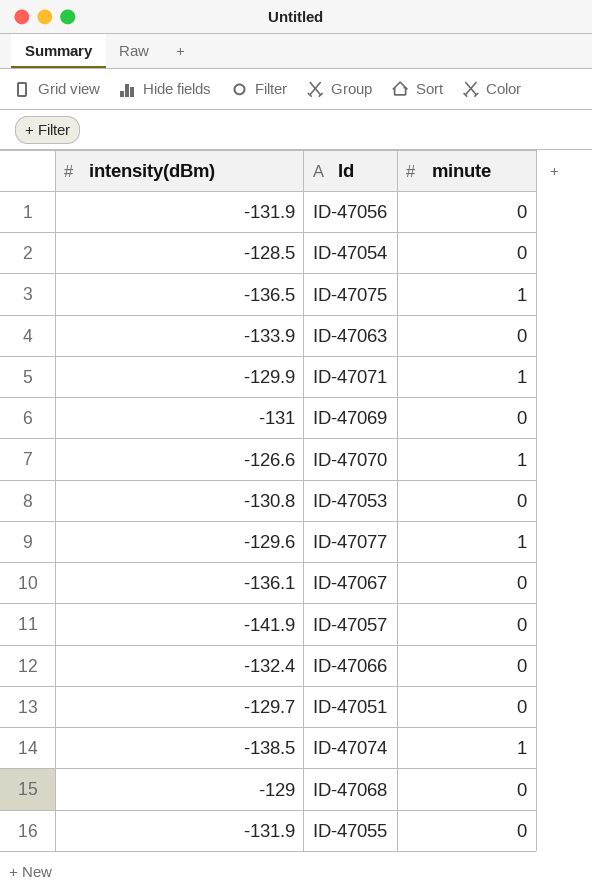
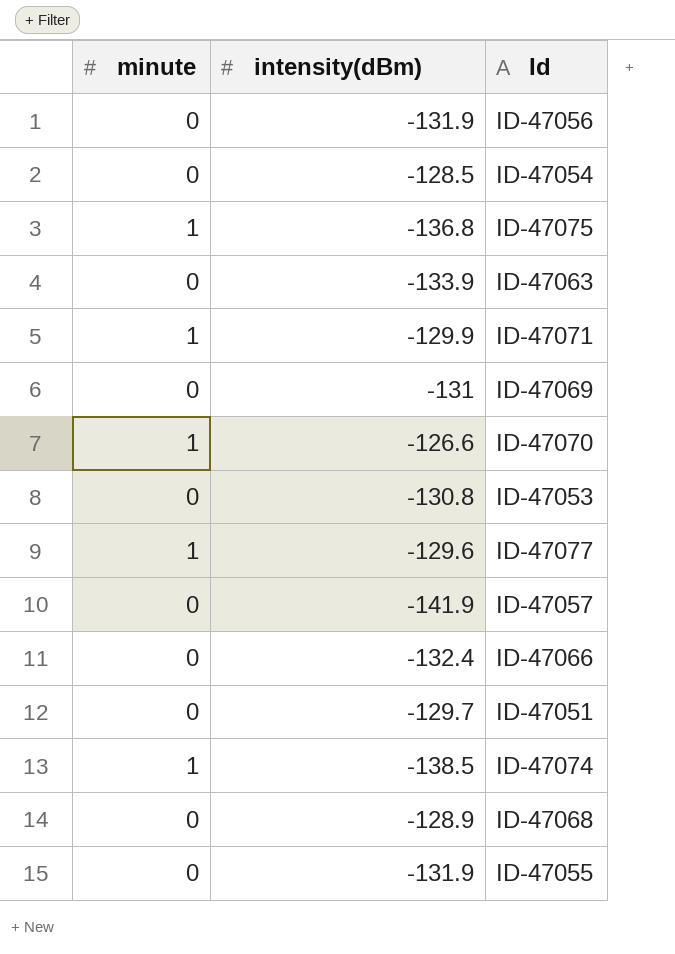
column minute | position: 3 -> 1
row ID-47067: -136.1 | 0 -> none
ID-47075 | intensity(dBm): -136.5 -> -136.8
ID-47068 | intensity(dBm): -129 -> -128.9

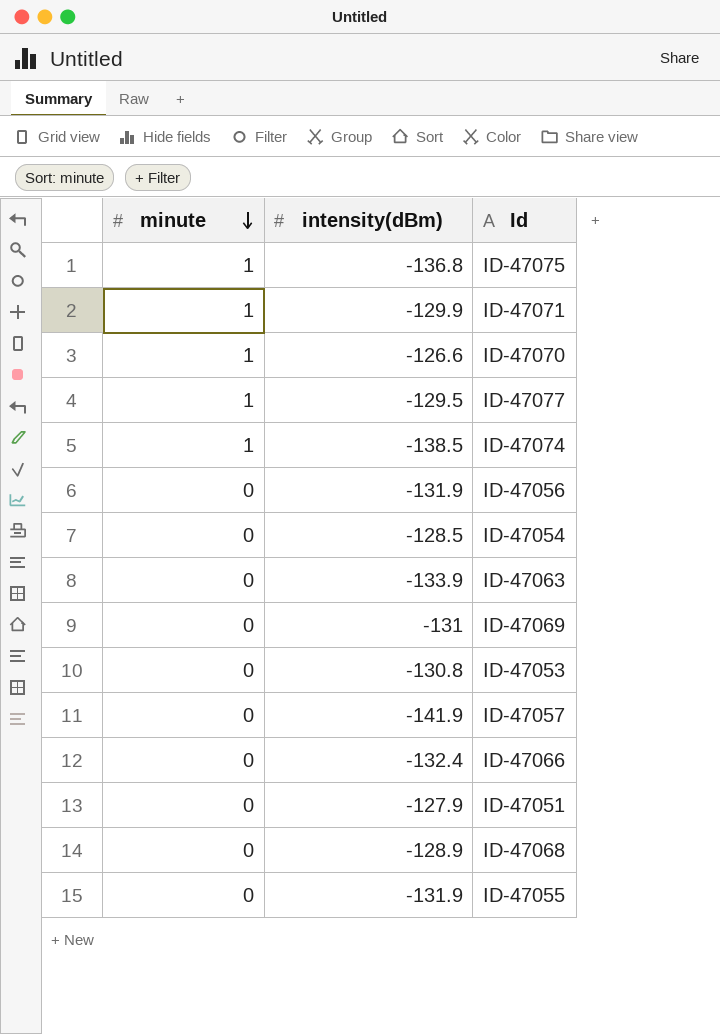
row order: none -> minute descending
ID-47077 | intensity(dBm): -129.6 -> -129.5
ID-47051 | intensity(dBm): -129.7 -> -127.9

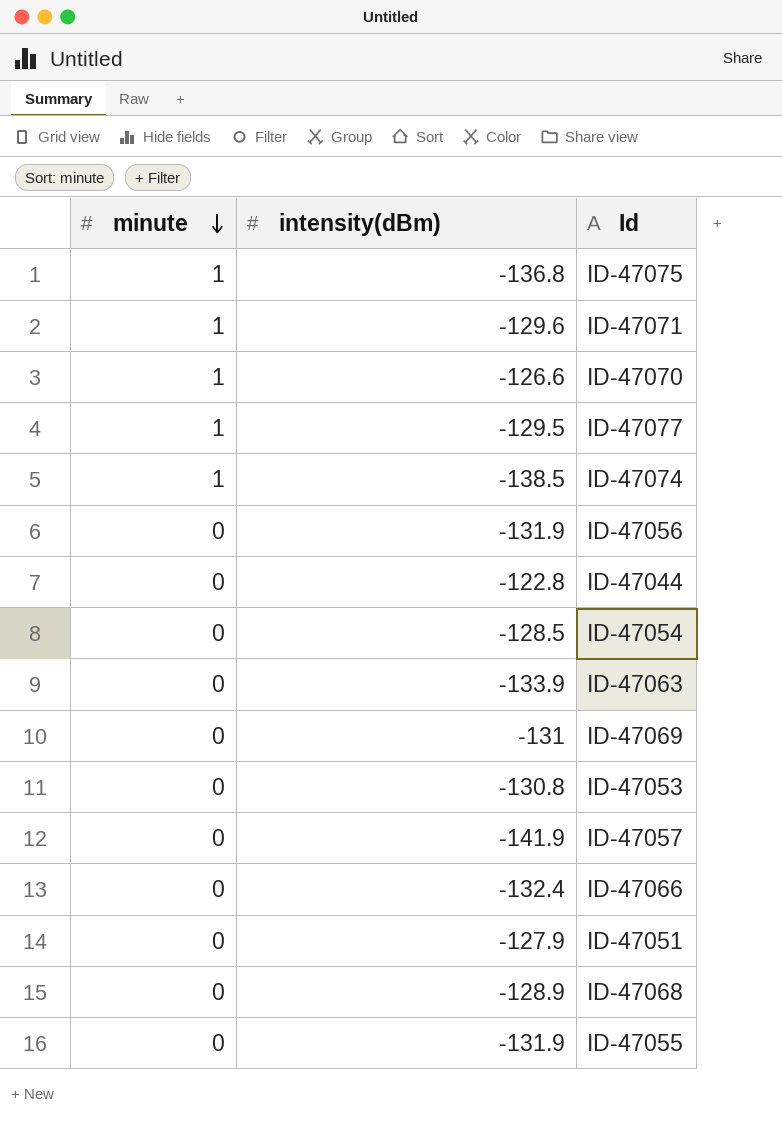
ID-47071 | intensity(dBm): -129.9 -> -129.6
row ID-47044: none -> 0 | -122.8

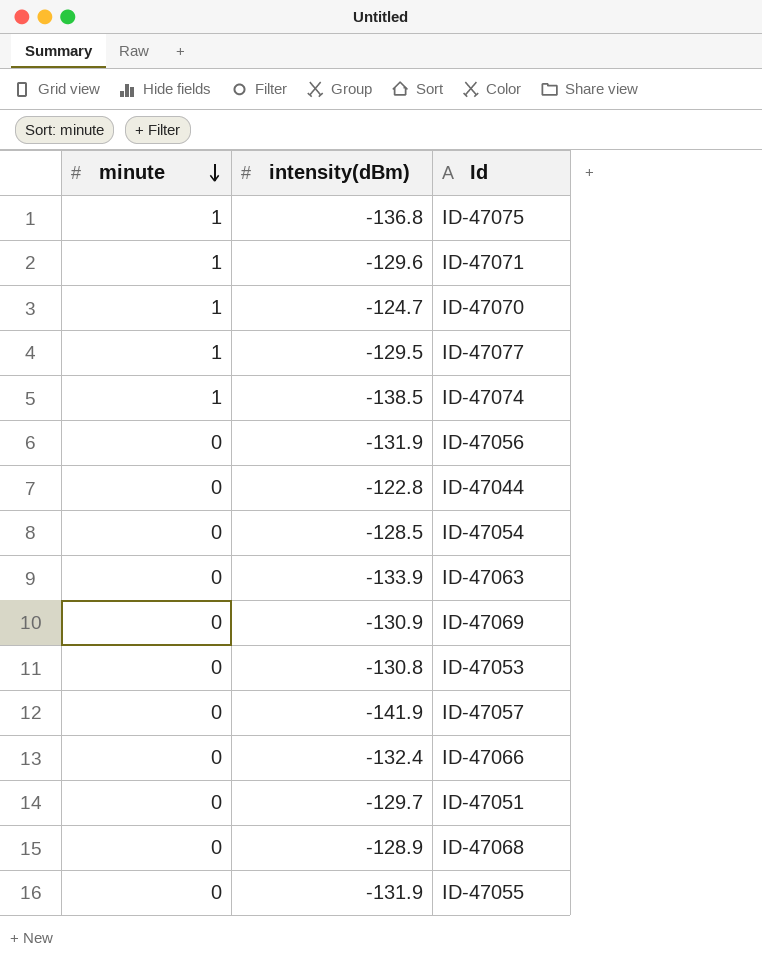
ID-47070 | intensity(dBm): -126.6 -> -124.7
ID-47069 | intensity(dBm): -131 -> -130.9
ID-47051 | intensity(dBm): -127.9 -> -129.7

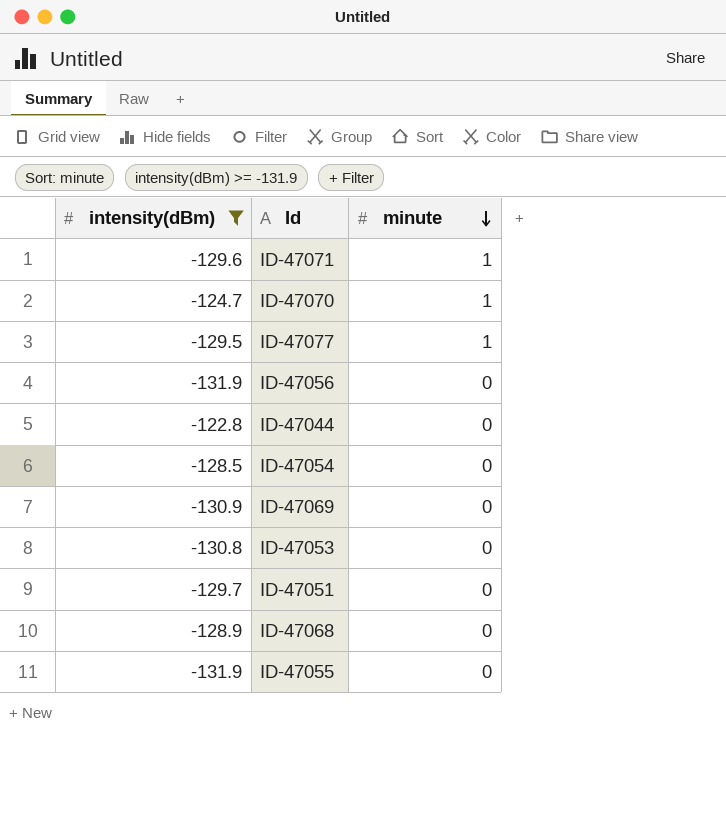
filter: none -> intensity(dBm) >= -131.9
column minute | position: 1 -> 3

